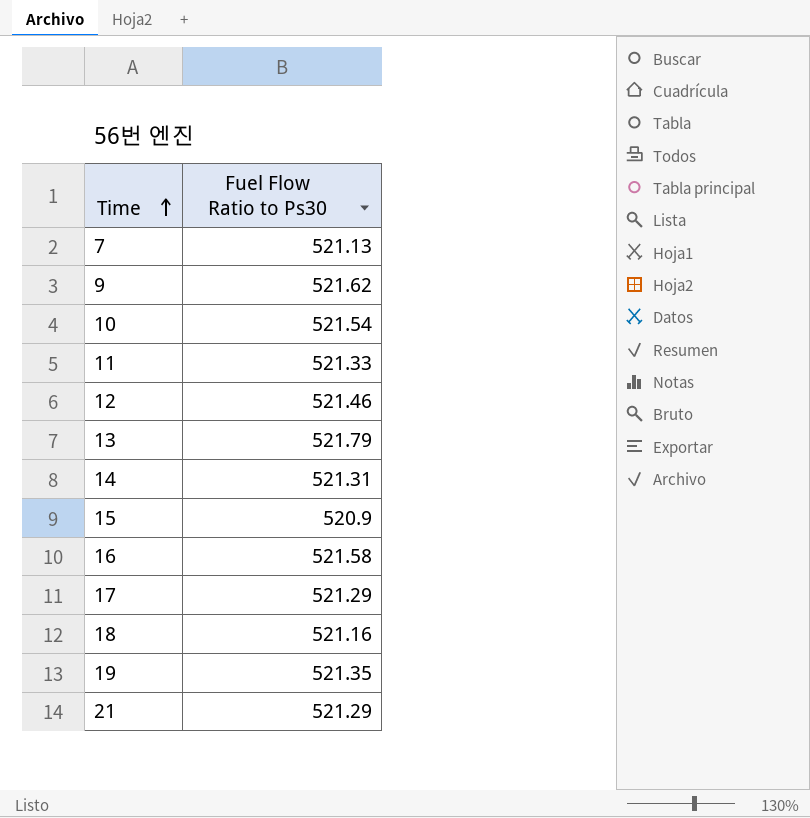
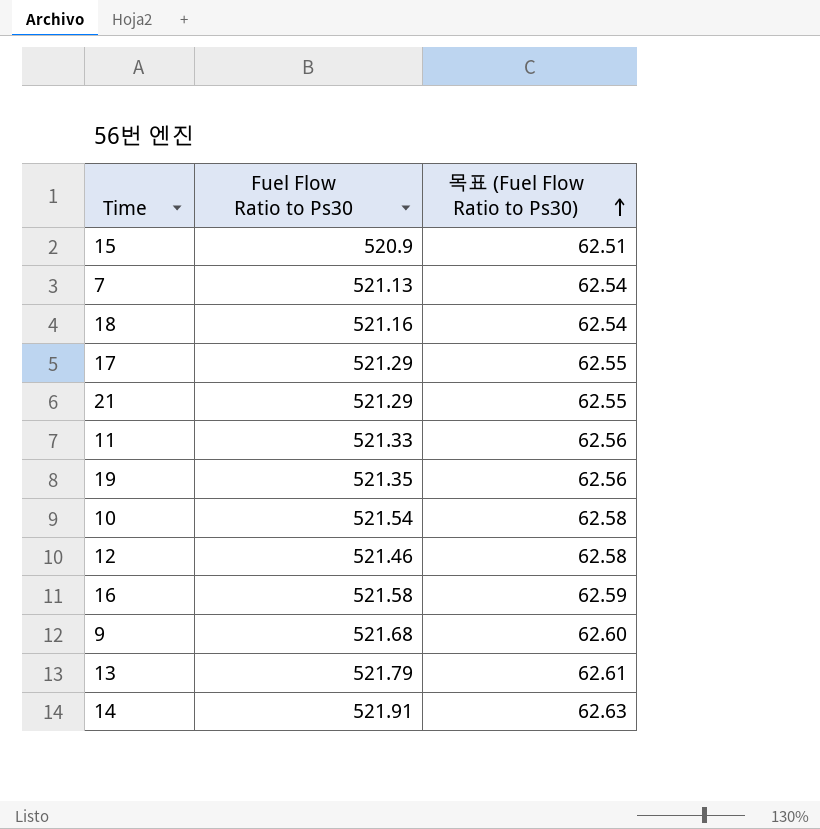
row order: Time ascending -> 목표 (Fuel Flow Ratio to Ps30) ascending
column 목표 (Fuel Flow Ratio to Ps30) | formula: none -> [Fuel Flow Ratio to Ps30] * 0.12
9 | Fuel Flow Ratio to Ps30: 521.62 -> 521.68
14 | Fuel Flow Ratio to Ps30: 521.31 -> 521.91

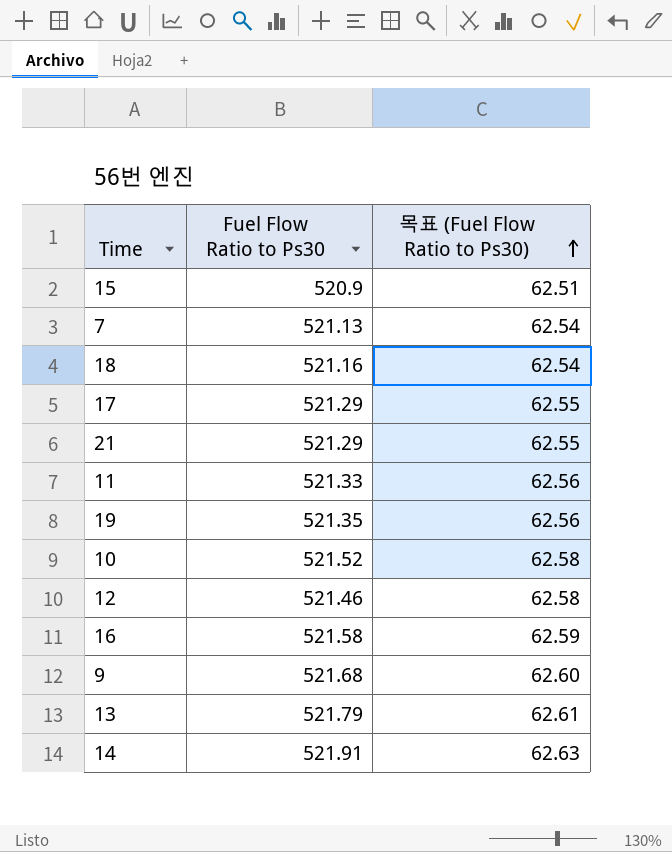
10 | Fuel Flow Ratio to Ps30: 521.54 -> 521.52

